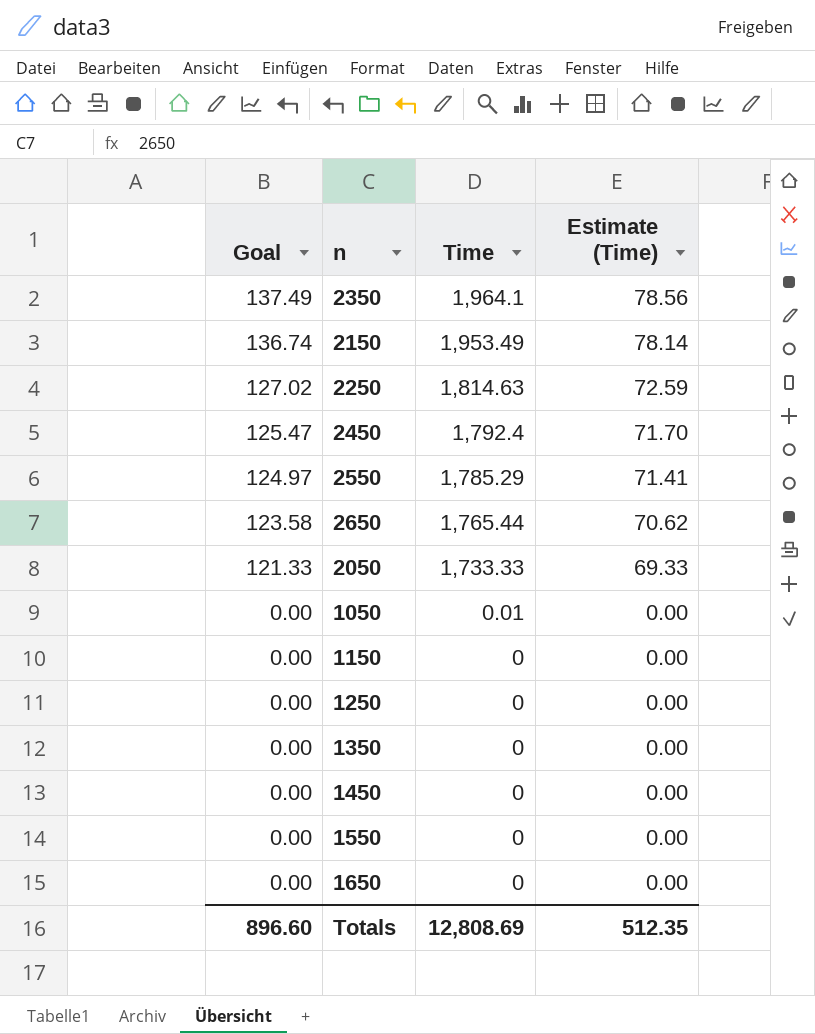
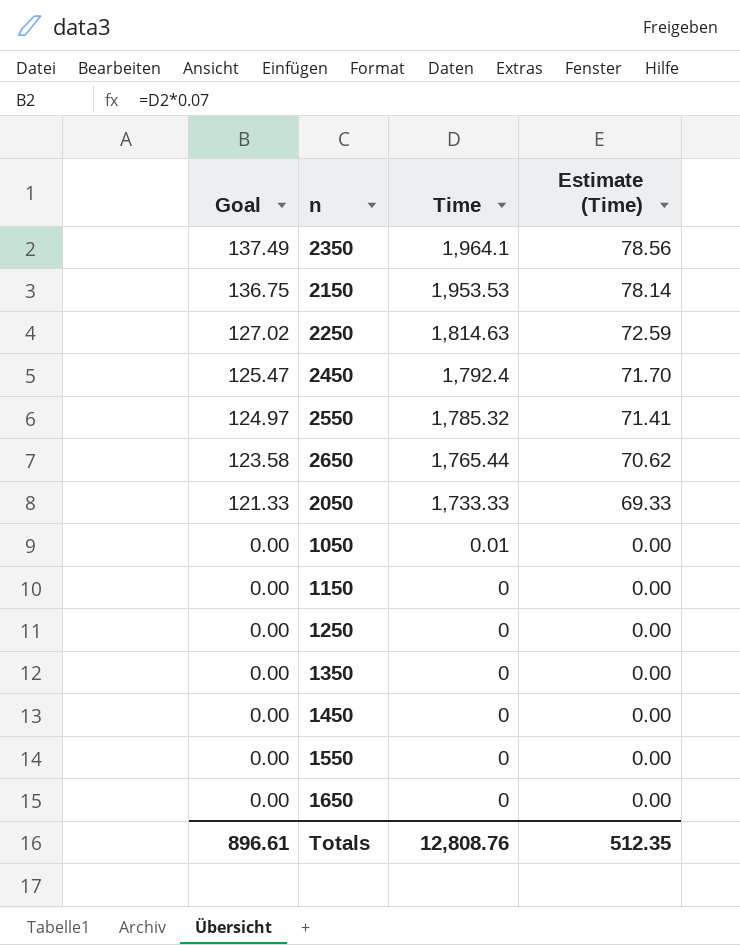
2150 | Goal: 136.74 -> 136.75
2150 | Time: 1,953.49 -> 1,953.53
2550 | Time: 1,785.29 -> 1,785.32
Totals | Goal: 896.60 -> 896.61
Totals | Time: 12,808.69 -> 12,808.76

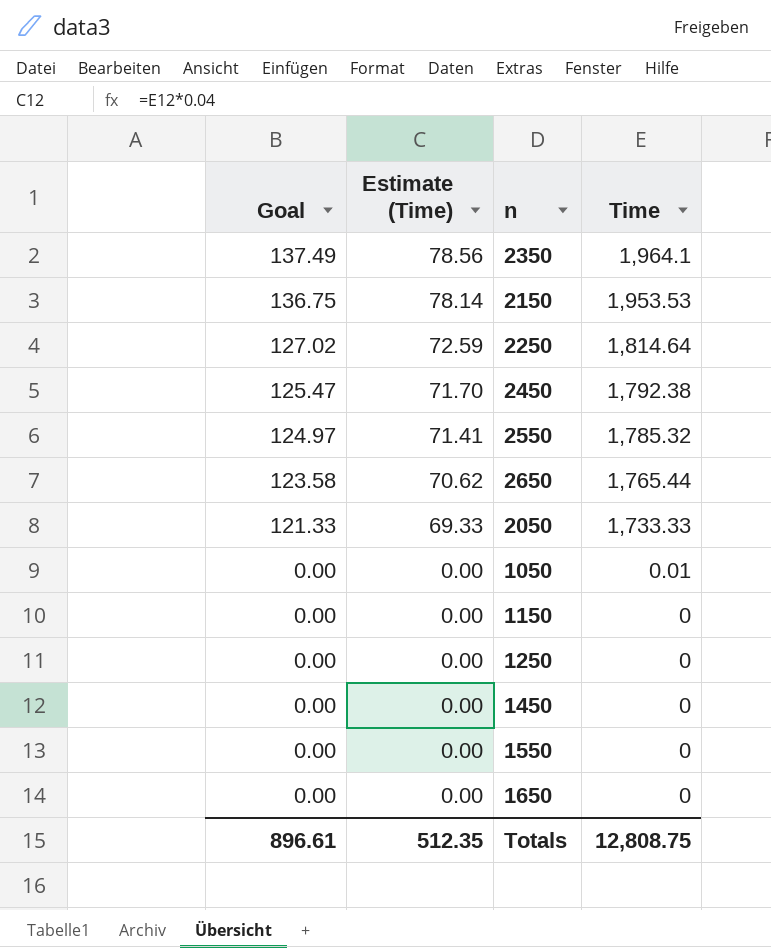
column Estimate (Time) | position: 4 -> 2
row 1350: 0.00 | 0 | 0.00 -> none
2250 | Time: 1,814.63 -> 1,814.64
2450 | Time: 1,792.4 -> 1,792.38
Totals | Time: 12,808.76 -> 12,808.75

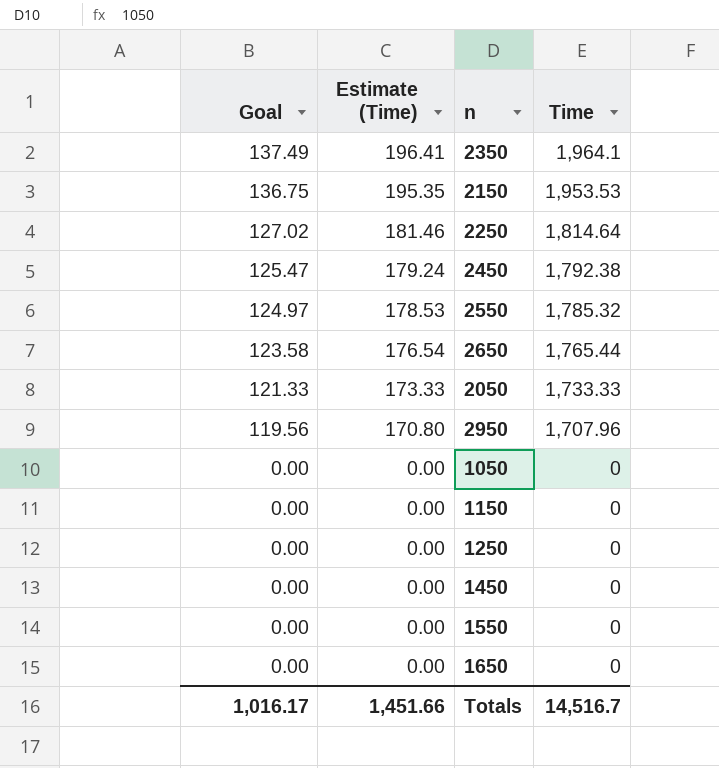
column Estimate (Time) | formula: [Time] * 0.04 -> [Time] * 0.1
row 2950: none -> 119.56 | 170.80 | 1,707.96
1050 | Time: 0.01 -> 0
Totals | Goal: 896.61 -> 1,016.17
Totals | Estimate (Time): 512.35 -> 1,451.66
Totals | Time: 12,808.75 -> 14,516.7

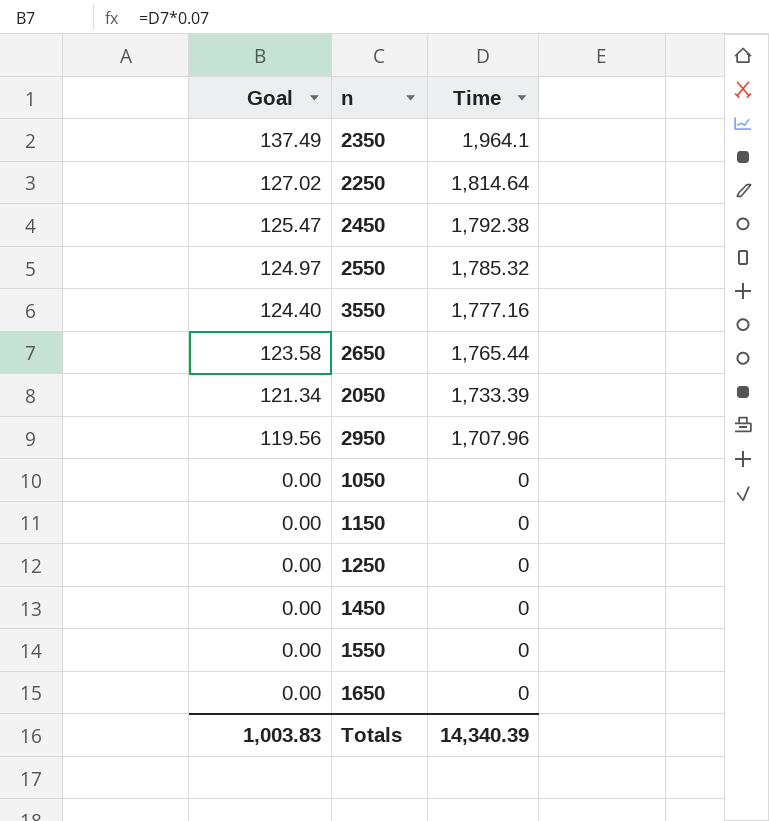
column Estimate (Time) | formula: [Time] * 0.1 -> none
row 2150: 136.75 | 195.35 | 1,953.53 -> none
row 3550: none -> 124.40 | 1,777.16
2050 | Goal: 121.33 -> 121.34
2050 | Time: 1,733.33 -> 1,733.39
Totals | Goal: 1,016.17 -> 1,003.83
Totals | Time: 14,516.7 -> 14,340.39

